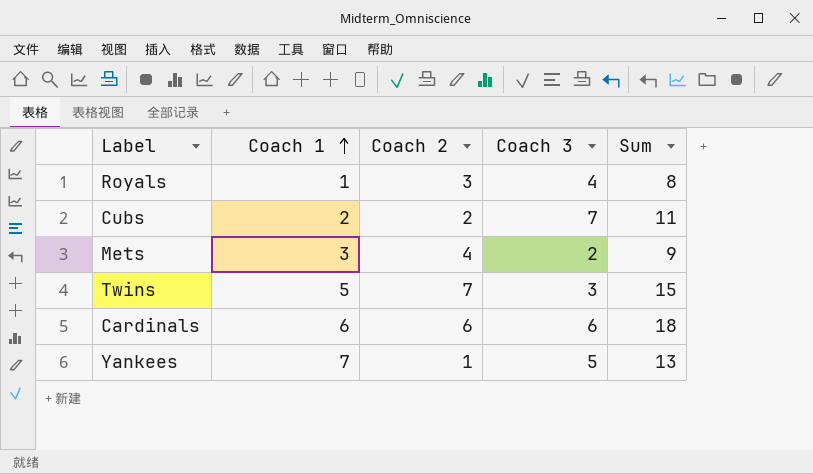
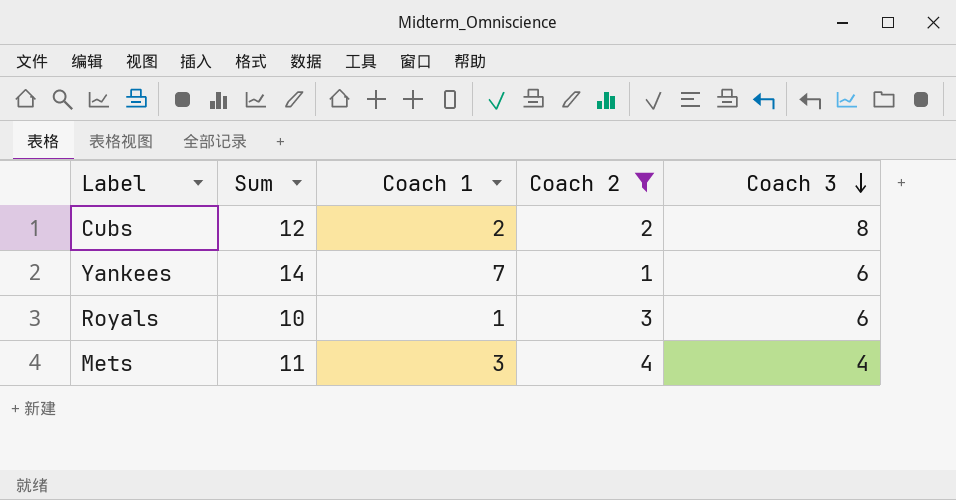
filter: none -> Coach 2 <= 4
row order: Coach 1 ascending -> Coach 3 descending
column Sum | position: 5 -> 2
Cubs | Sum: 11 -> 12
Cubs | Coach 3: 7 -> 8
Yankees | Sum: 13 -> 14
Yankees | Coach 3: 5 -> 6
Royals | Sum: 8 -> 10
Royals | Coach 3: 4 -> 6
Mets | Sum: 9 -> 11
Mets | Coach 3: 2 -> 4

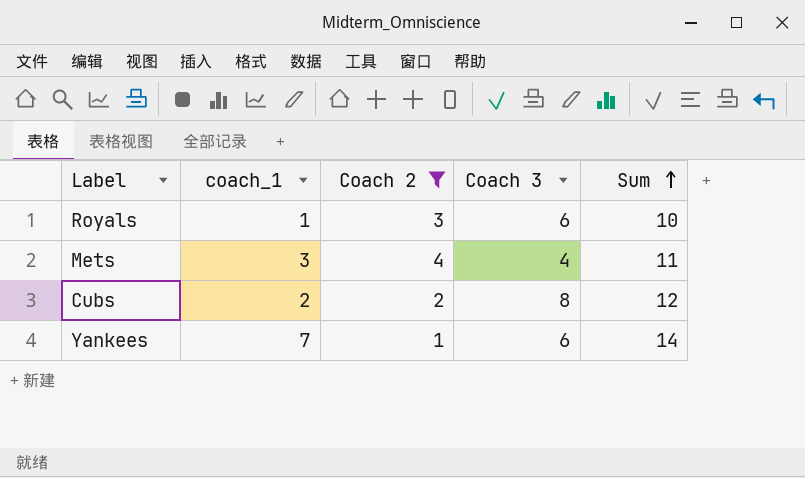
row order: Coach 3 descending -> Sum ascending
column name: Coach 1 -> coach_1
column Sum | position: 2 -> 5

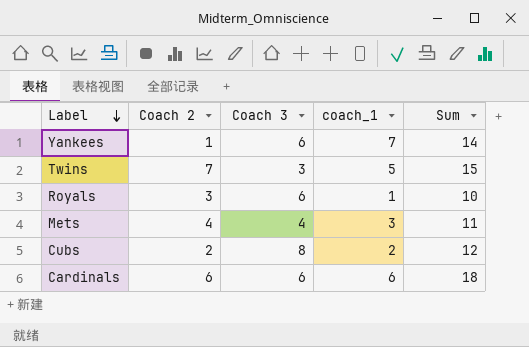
filter: Coach 2 <= 4 -> none
row order: Sum ascending -> Label descending
column coach_1 | position: 2 -> 4

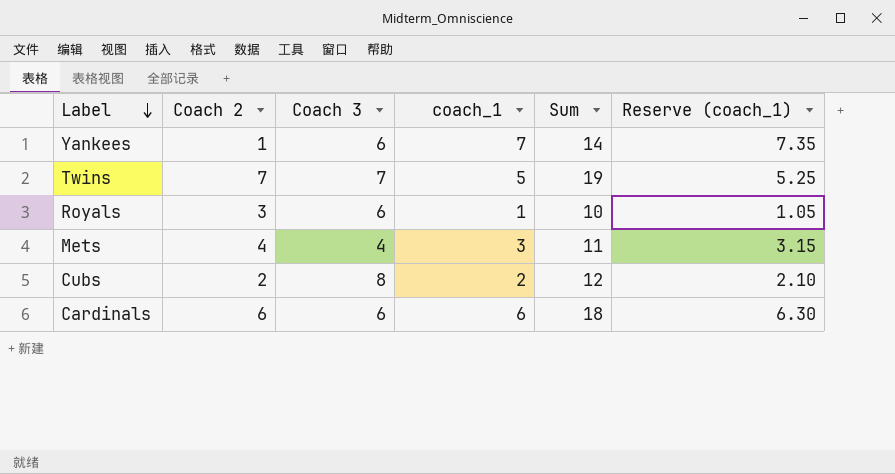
column Reserve (coach_1) | formula: none -> [coach_1] * 1.05
Twins | Coach 3: 3 -> 7
Twins | Sum: 15 -> 19

